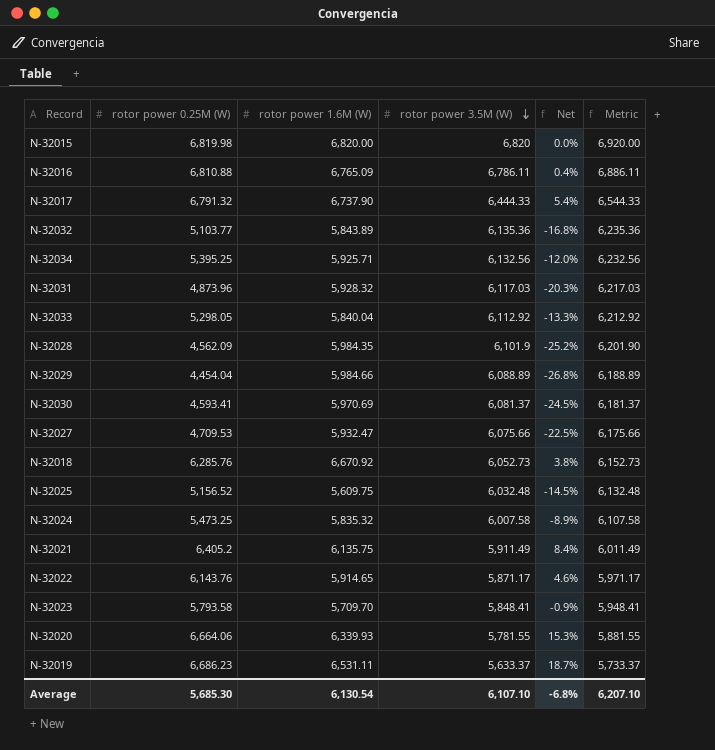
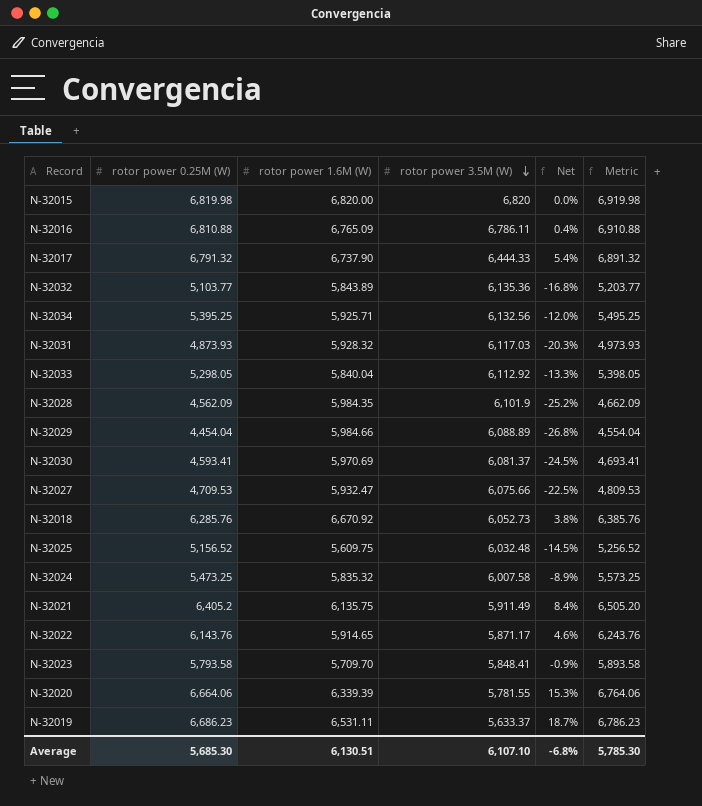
column Metric | formula: [rotor power 3.5M (W)] + 100 -> [rotor power 0.25M (W)] + 100
N-32031 | rotor power 0.25M (W): 4,873.96 -> 4,873.93
N-32020 | rotor power 1.6M (W): 6,339.93 -> 6,339.39
Average | rotor power 1.6M (W): 6,130.54 -> 6,130.51
Average | Metric: 6,207.10 -> 5,785.30

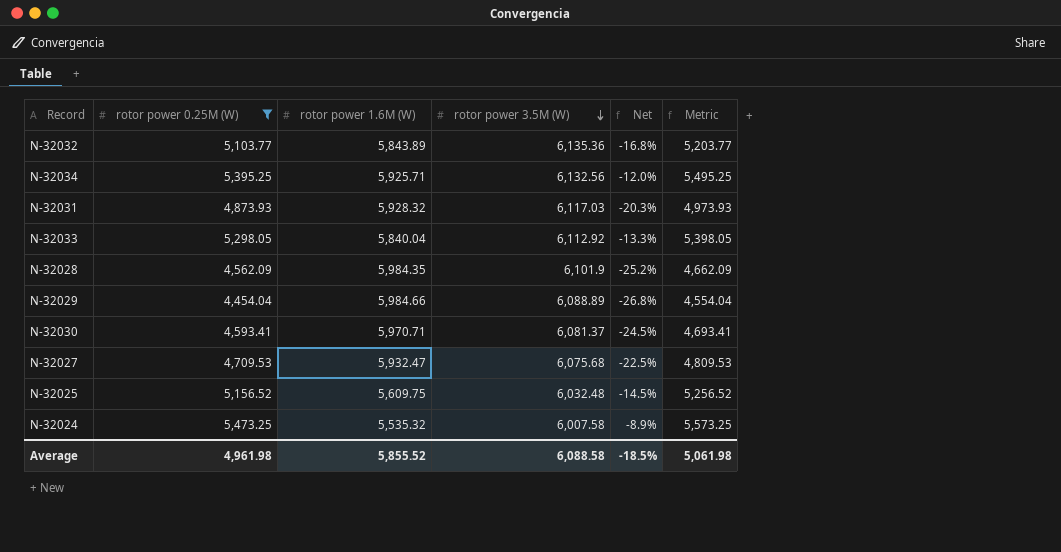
filter: none -> rotor power 0.25M (W) <= 5,473.25
N-32030 | rotor power 1.6M (W): 5,970.69 -> 5,970.71
N-32027 | rotor power 3.5M (W): 6,075.66 -> 6,075.68
N-32024 | rotor power 1.6M (W): 5,835.32 -> 5,535.32
Average | rotor power 0.25M (W): 5,685.30 -> 4,961.98
Average | rotor power 1.6M (W): 6,130.51 -> 5,855.52
Average | rotor power 3.5M (W): 6,107.10 -> 6,088.58
Average | Net: -6.8% -> -18.5%
Average | Metric: 5,785.30 -> 5,061.98

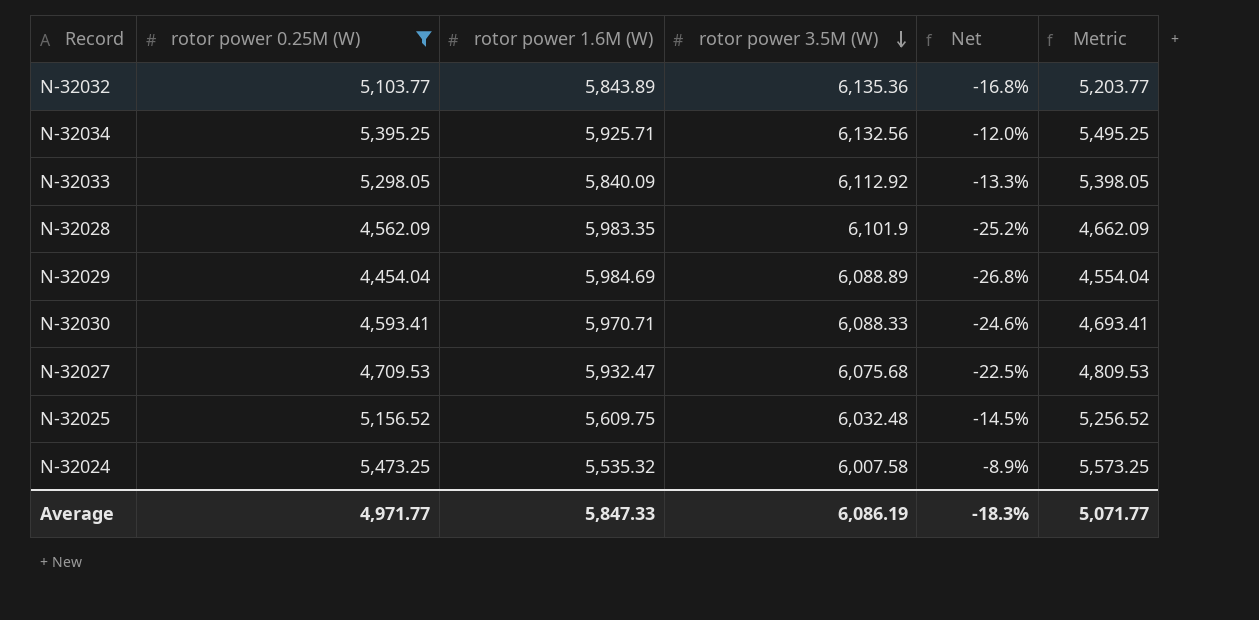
row N-32031: 4,873.93 | 5,928.32 | 6,117.03 | -20.3% | 4,973.93 -> none
N-32033 | rotor power 1.6M (W): 5,840.04 -> 5,840.09
N-32028 | rotor power 1.6M (W): 5,984.35 -> 5,983.35
N-32029 | rotor power 1.6M (W): 5,984.66 -> 5,984.69
N-32030 | rotor power 3.5M (W): 6,081.37 -> 6,088.33
N-32030 | Net: -24.5% -> -24.6%
Average | rotor power 0.25M (W): 4,961.98 -> 4,971.77
Average | rotor power 1.6M (W): 5,855.52 -> 5,847.33
Average | rotor power 3.5M (W): 6,088.58 -> 6,086.19
Average | Net: -18.5% -> -18.3%
Average | Metric: 5,061.98 -> 5,071.77

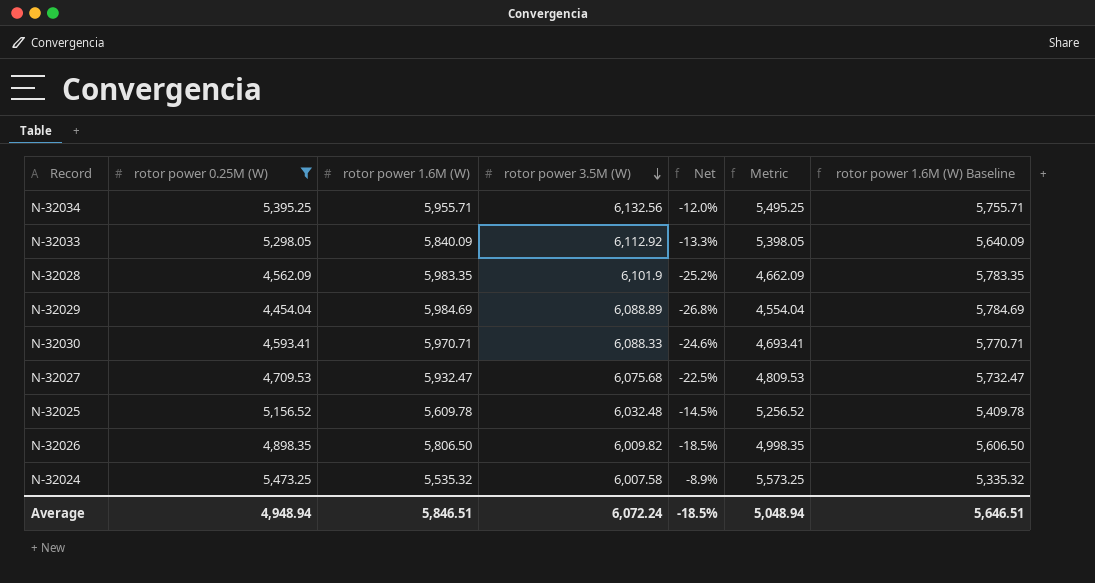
column rotor power 1.6M (W) Baseline | formula: none -> [rotor power 1.6M (W)] - 200
row N-32032: 5,103.77 | 5,843.89 | 6,135.36 | -16.8% | 5,203.77 -> none
N-32034 | rotor power 1.6M (W): 5,925.71 -> 5,955.71
N-32025 | rotor power 1.6M (W): 5,609.75 -> 5,609.78
row N-32026: none -> 4,898.35 | 5,806.50 | 6,009.82 | -18.5% | 4,998.35 | 5,606.50
Average | rotor power 0.25M (W): 4,971.77 -> 4,948.94
Average | rotor power 1.6M (W): 5,847.33 -> 5,846.51
Average | rotor power 3.5M (W): 6,086.19 -> 6,072.24
Average | Net: -18.3% -> -18.5%
Average | Metric: 5,071.77 -> 5,048.94

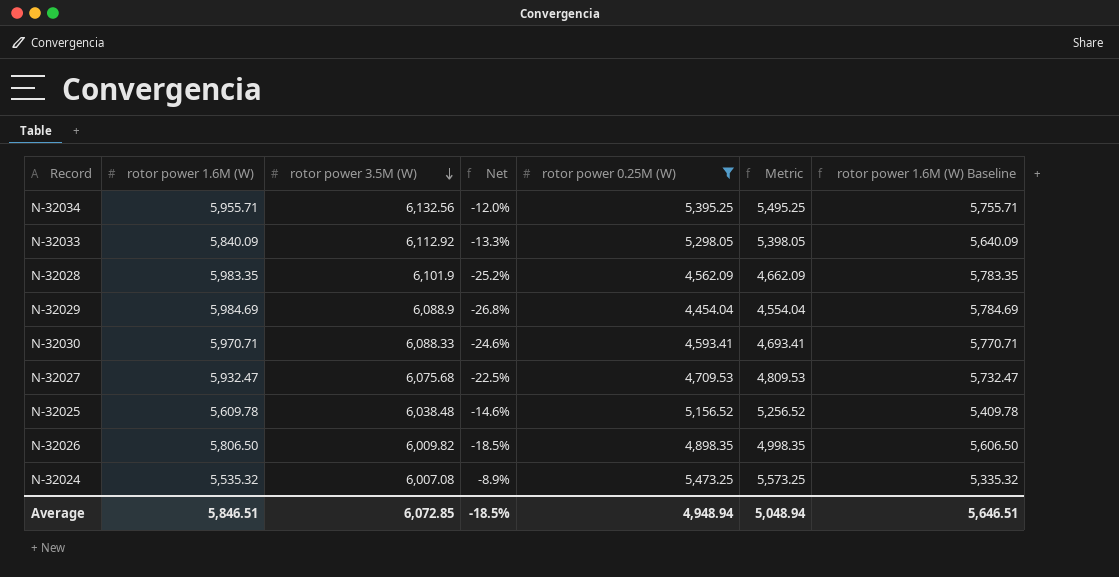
column rotor power 0.25M (W) | position: 2 -> 5
N-32029 | rotor power 3.5M (W): 6,088.89 -> 6,088.9
N-32025 | rotor power 3.5M (W): 6,032.48 -> 6,038.48
N-32025 | Net: -14.5% -> -14.6%
N-32024 | rotor power 3.5M (W): 6,007.58 -> 6,007.08
Average | rotor power 3.5M (W): 6,072.24 -> 6,072.85

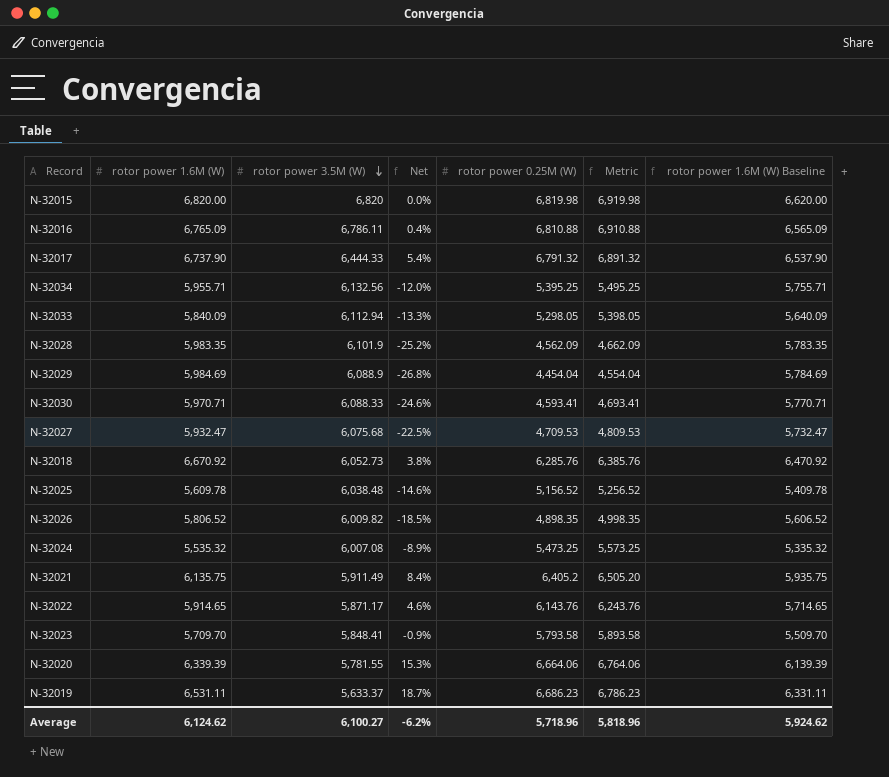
filter: rotor power 0.25M (W) <= 5,473.25 -> none
N-32033 | rotor power 3.5M (W): 6,112.92 -> 6,112.94
N-32026 | rotor power 1.6M (W): 5,806.50 -> 5,806.52
N-32026 | rotor power 1.6M (W) Baseline: 5,606.50 -> 5,606.52
Average | rotor power 1.6M (W): 5,846.51 -> 6,124.62
Average | rotor power 3.5M (W): 6,072.85 -> 6,100.27
Average | Net: -18.5% -> -6.2%
Average | rotor power 0.25M (W): 4,948.94 -> 5,718.96
Average | Metric: 5,048.94 -> 5,818.96
Average | rotor power 1.6M (W) Baseline: 5,646.51 -> 5,924.62

